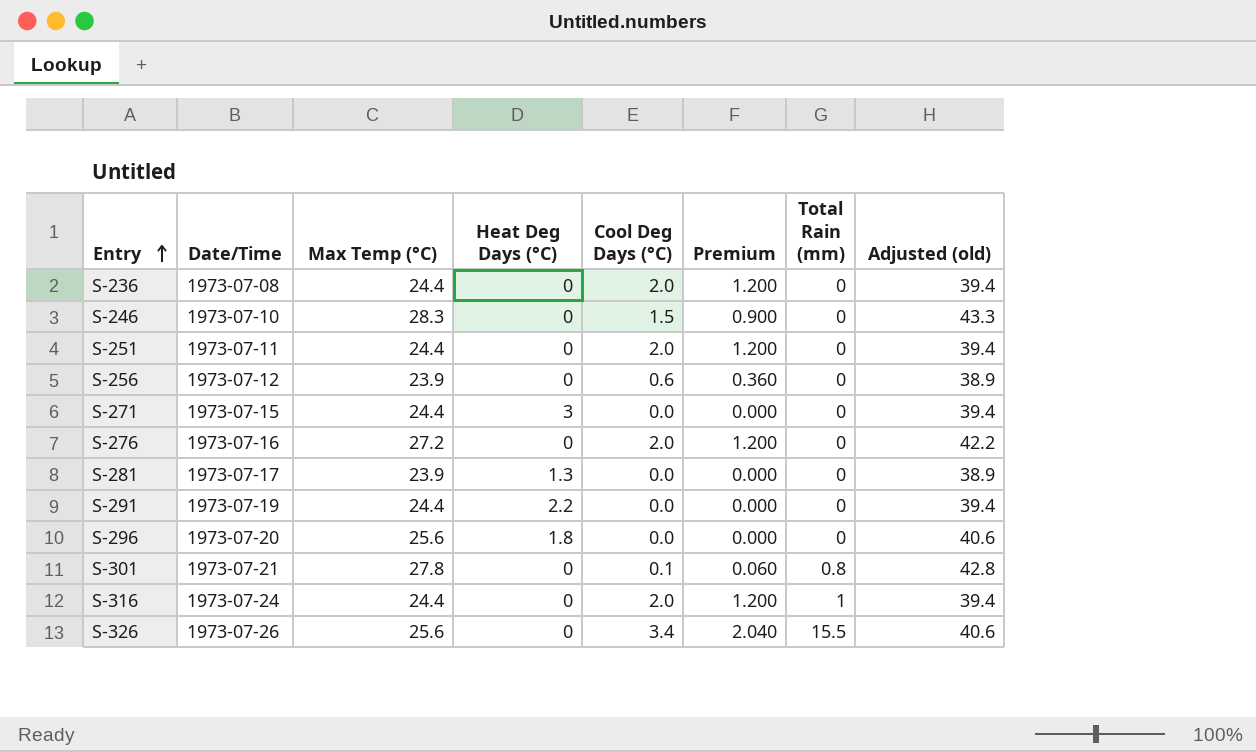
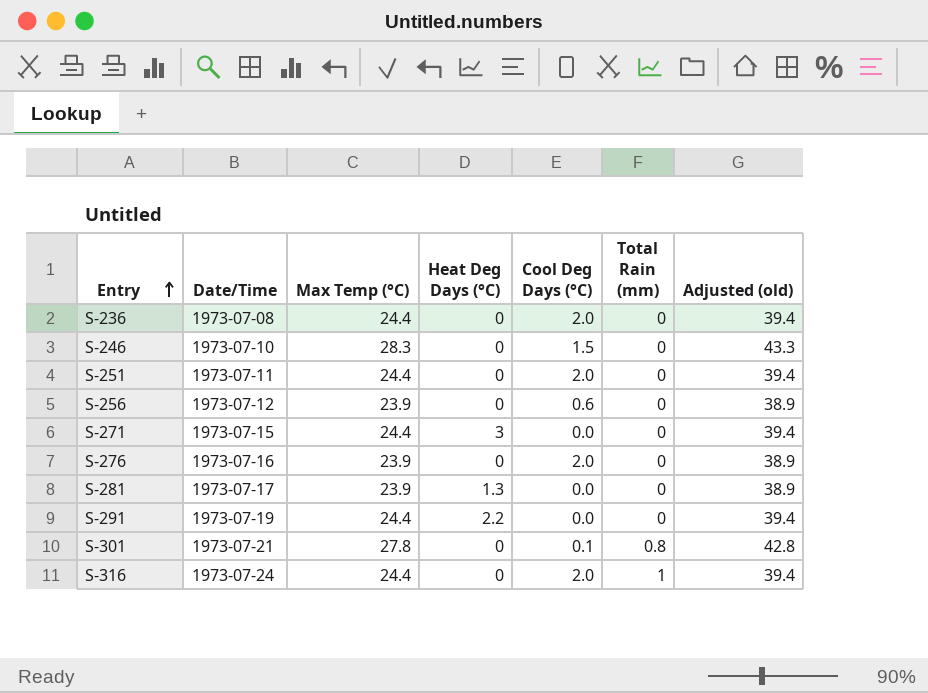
column Premium | formula: [Cool Deg Days (°C)] * 0.6 -> none
row S-296: 1973-07-20 | 25.6 | 1.8 | 0.0 | 0.000 | 0 | 40.6 -> none
row S-326: 1973-07-26 | 25.6 | 0 | 3.4 | 2.040 | 15.5 | 40.6 -> none
S-276 | Max Temp (°C): 27.2 -> 23.9
S-276 | Adjusted (old): 42.2 -> 38.9

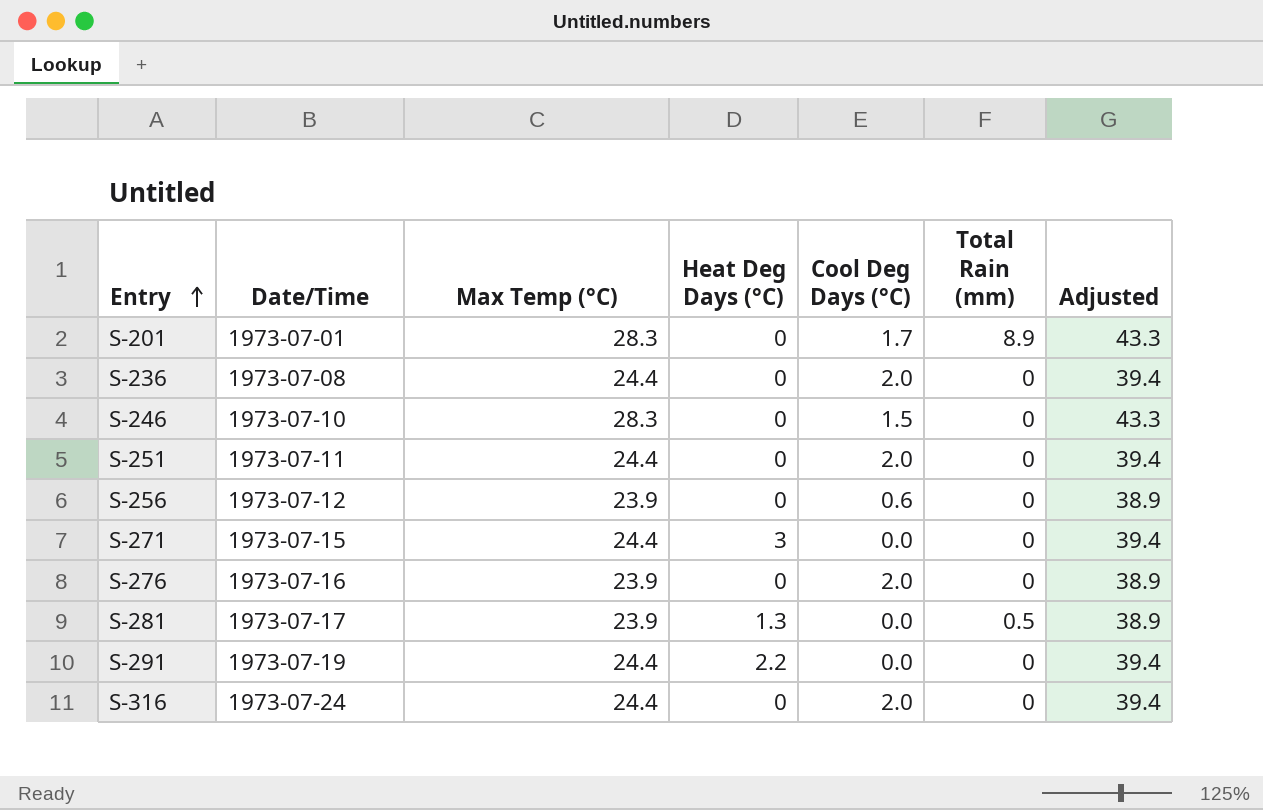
column name: Adjusted (old) -> Adjusted
row S-301: 1973-07-21 | 27.8 | 0 | 0.1 | 0.8 | 42.8 -> none
row S-201: none -> 1973-07-01 | 28.3 | 0 | 1.7 | 8.9 | 43.3
S-281 | Total Rain (mm): 0 -> 0.5
S-316 | Total Rain (mm): 1 -> 0

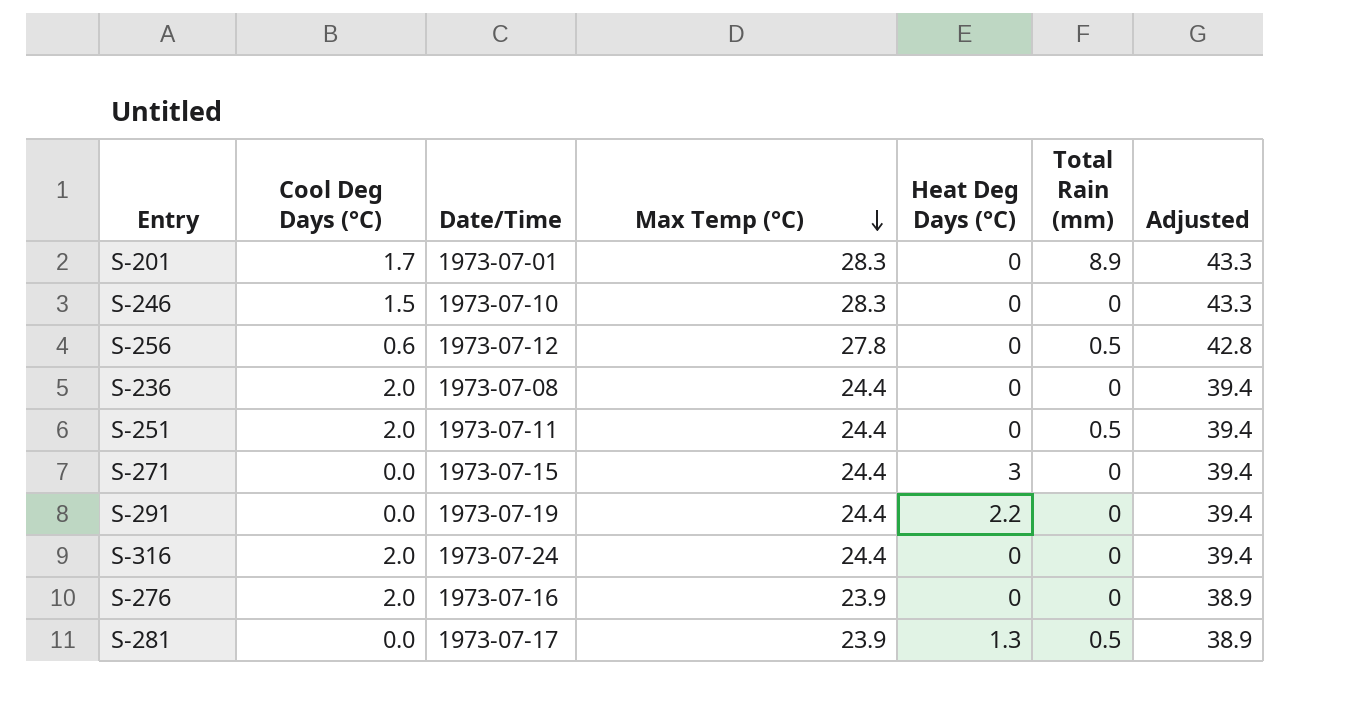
row order: Entry ascending -> Max Temp (°C) descending
column Cool Deg Days (°C) | position: 5 -> 2
S-256 | Max Temp (°C): 23.9 -> 27.8
S-256 | Total Rain (mm): 0 -> 0.5
S-256 | Adjusted: 38.9 -> 42.8
S-251 | Total Rain (mm): 0 -> 0.5

